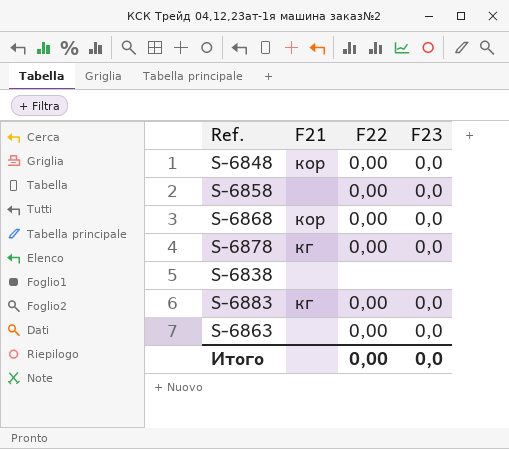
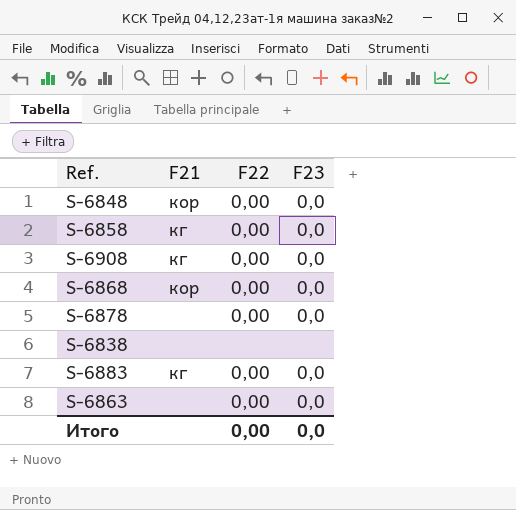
S-6858 | F21: none -> кг
row S-6908: none -> кг | 0,00 | 0,0
S-6878 | F21: кг -> none

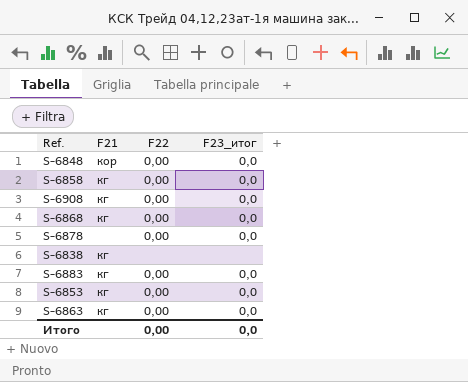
column name: F23 -> F23_итог
S-6868 | F21: кор -> кг
S-6838 | F21: none -> кг
row S-6853: none -> кг | 0,00 | 0,0
S-6863 | F21: none -> кг

